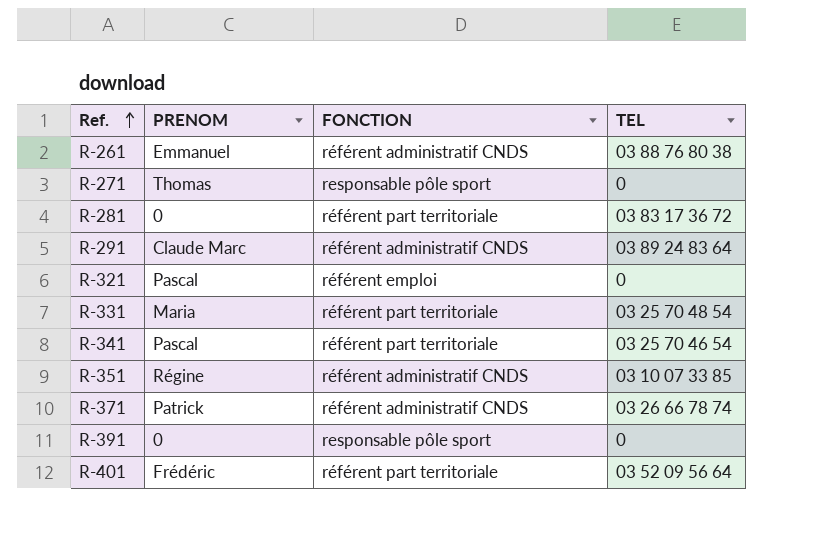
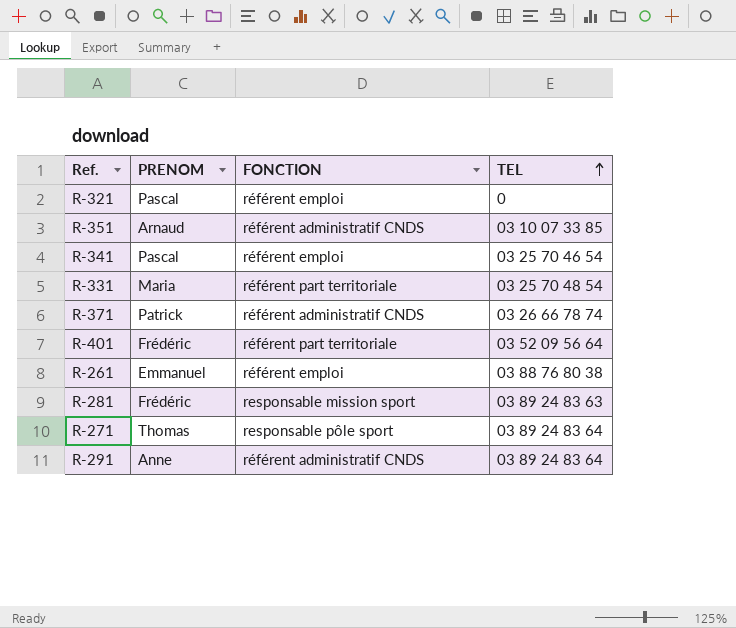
row order: Ref. ascending -> TEL ascending
row R-391: 0 | responsable pôle sport | 0 -> none
R-351 | PRENOM: Régine -> Arnaud
R-341 | FONCTION: référent part territoriale -> référent emploi
R-261 | FONCTION: référent administratif CNDS -> référent emploi
R-281 | PRENOM: 0 -> Frédéric
R-281 | FONCTION: référent part territoriale -> responsable mission sport
R-281 | TEL: 03 83 17 36 72 -> 03 89 24 83 63
R-271 | TEL: 0 -> 03 89 24 83 64
R-291 | PRENOM: Claude Marc -> Anne

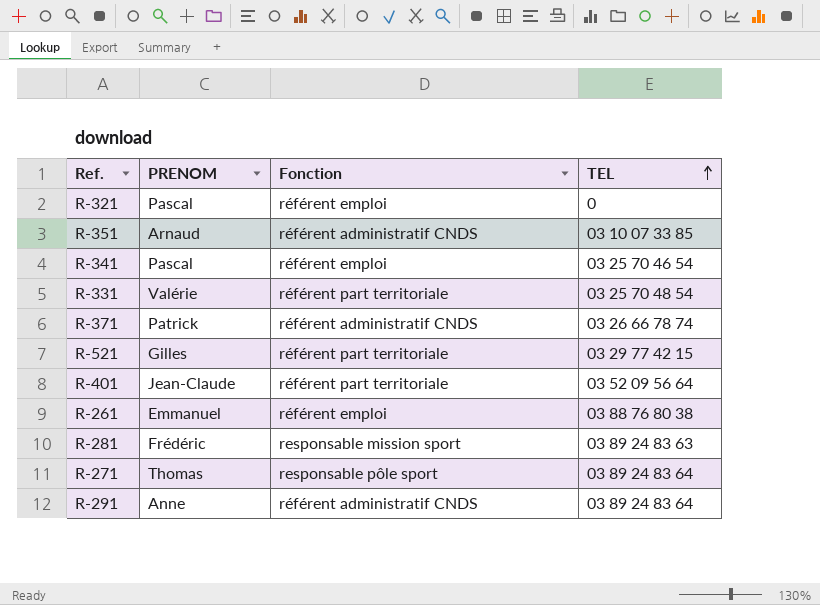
column name: FONCTION -> Fonction
R-331 | PRENOM: Maria -> Valérie
row R-521: none -> Gilles | référent part territoriale | 03 29 77 42 15
R-401 | PRENOM: Frédéric -> Jean-Claude

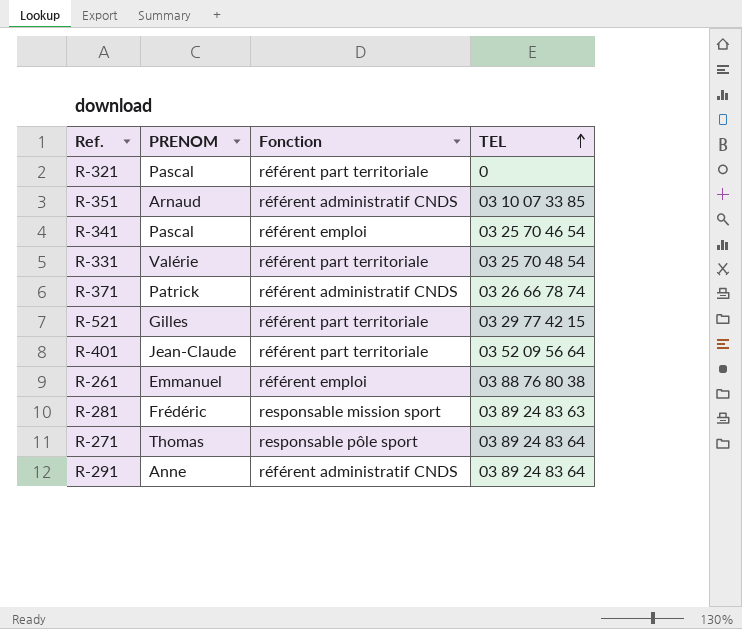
R-321 | Fonction: référent emploi -> référent part territoriale

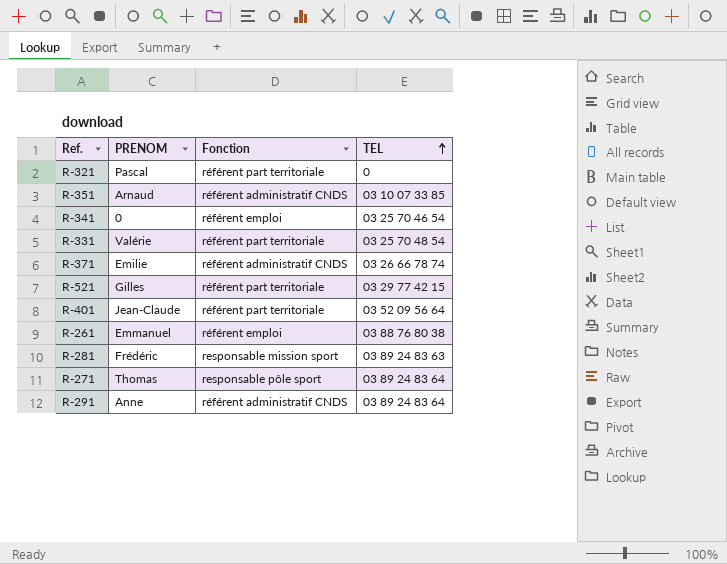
R-341 | PRENOM: Pascal -> 0
R-371 | PRENOM: Patrick -> Emilie

